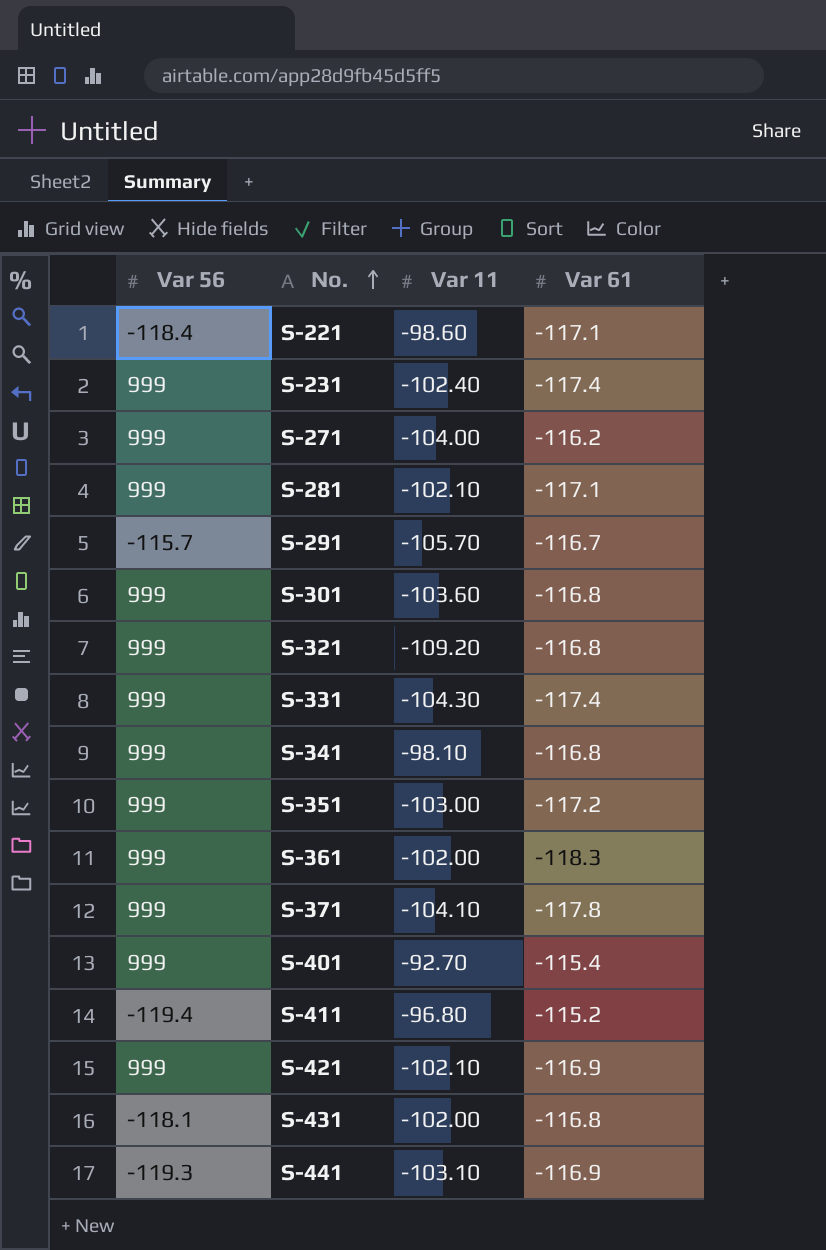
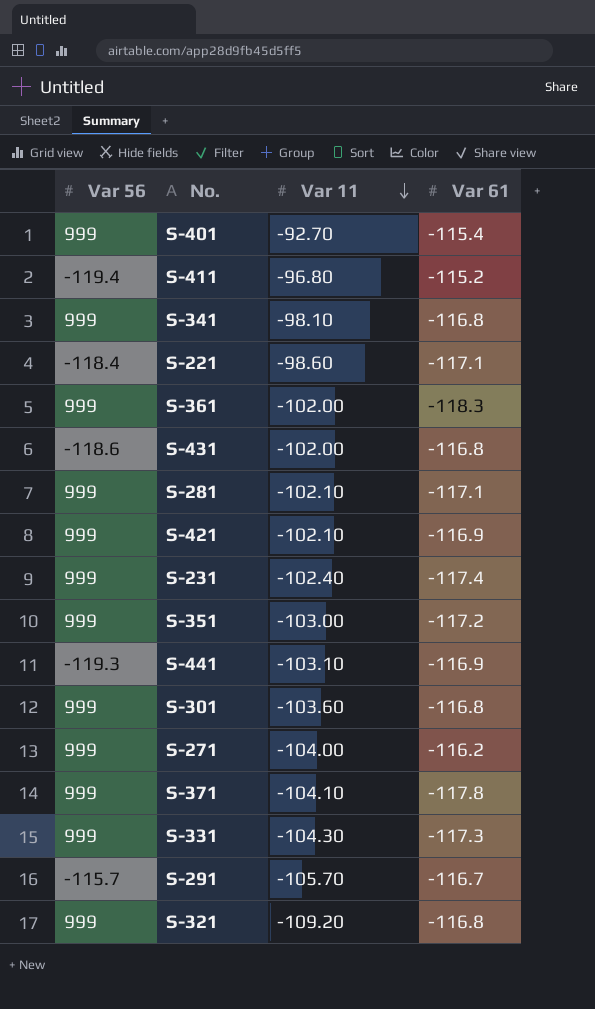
row order: No. ascending -> Var 11 descending
S-431 | Var 56: -118.1 -> -118.6
S-331 | Var 61: -117.4 -> -117.3

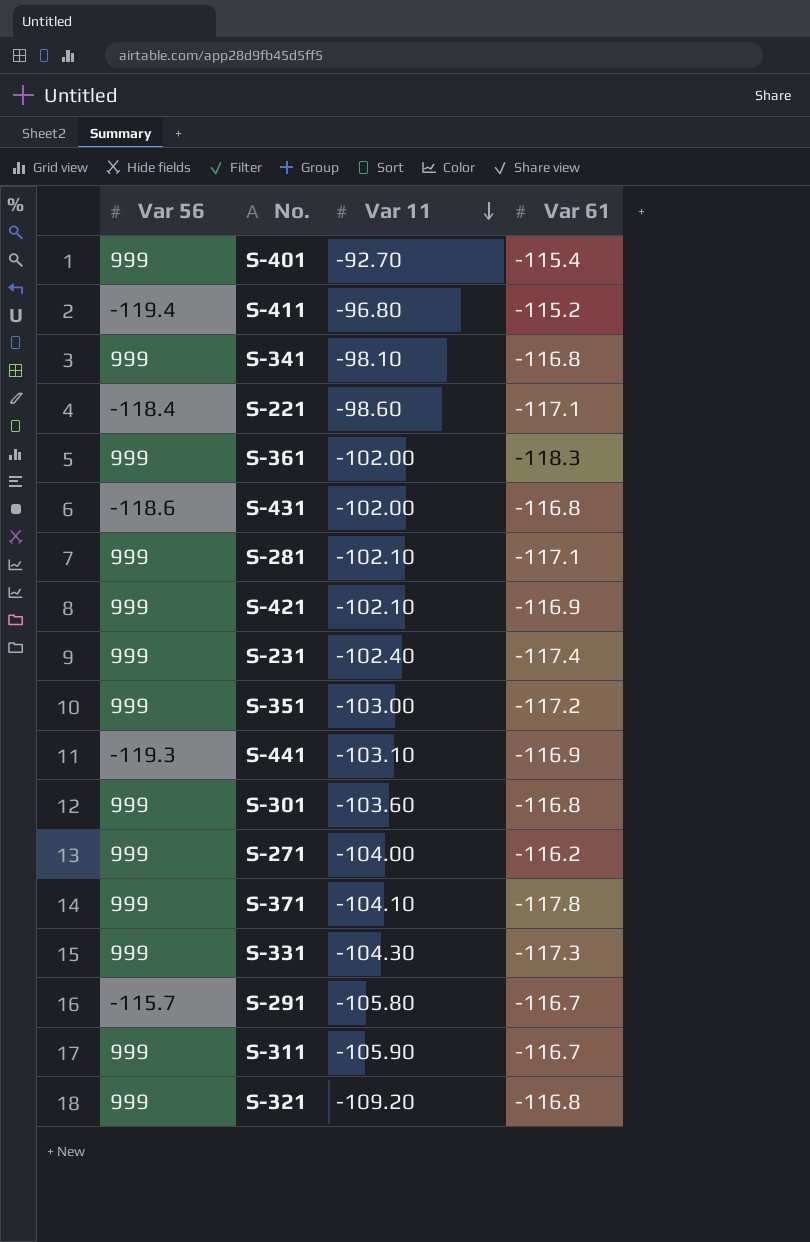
S-291 | Var 11: -105.70 -> -105.80
row S-311: none -> 999 | -105.90 | -116.7

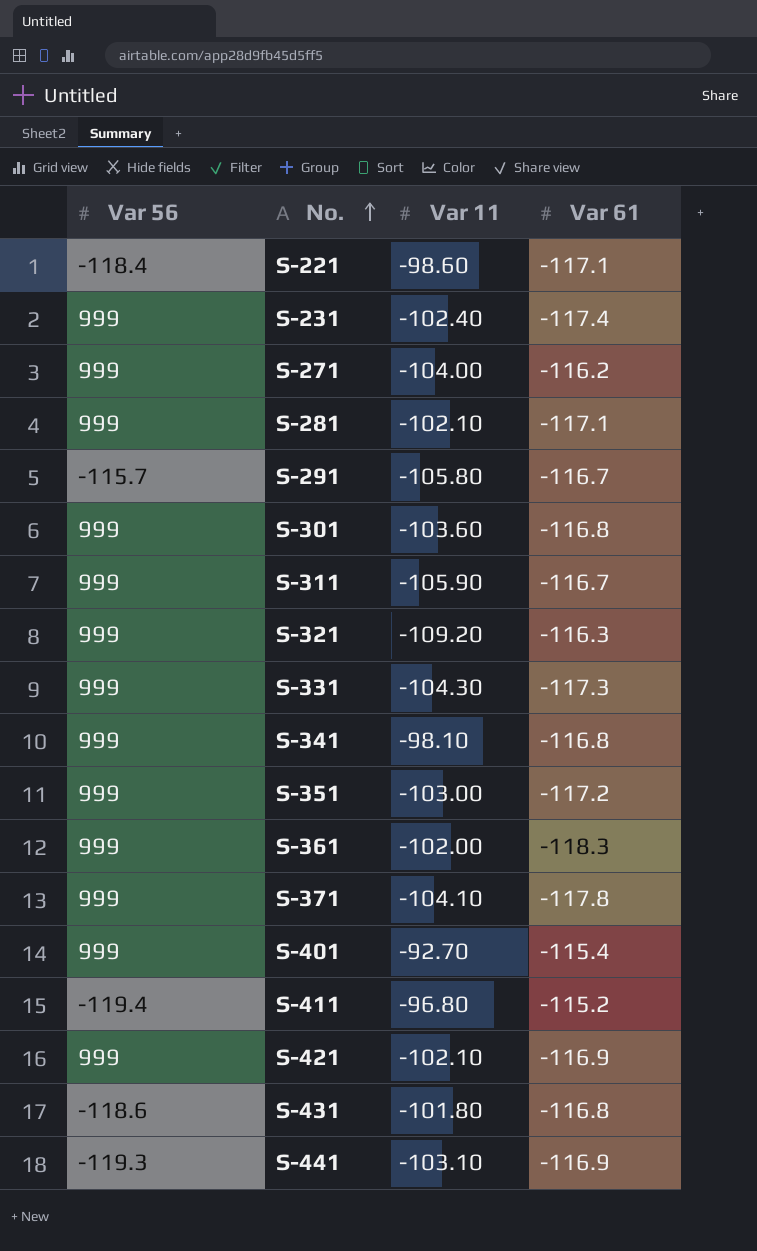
row order: Var 11 descending -> No. ascending
S-321 | Var 61: -116.8 -> -116.3
S-431 | Var 11: -102.00 -> -101.80

